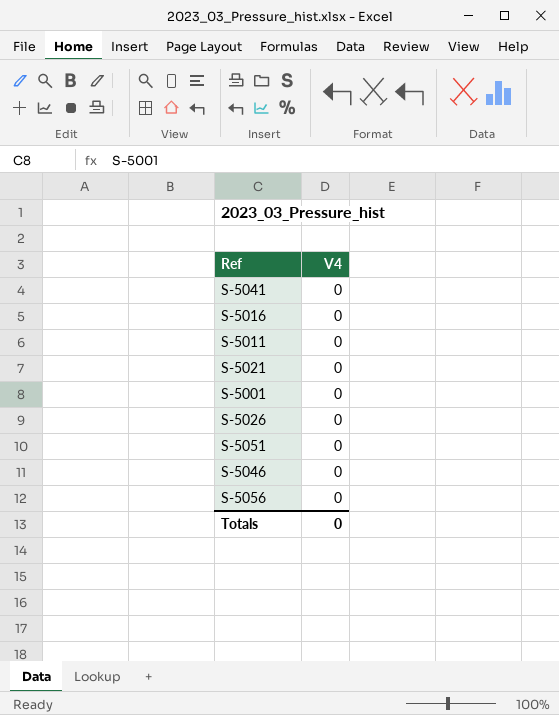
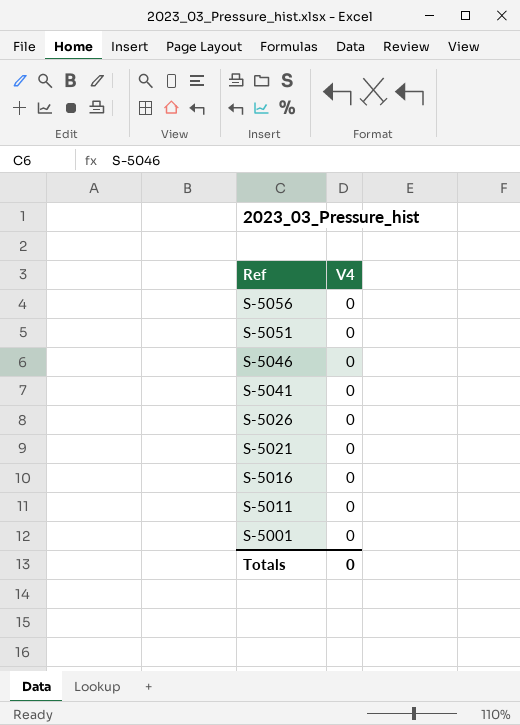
row order: none -> Ref descending

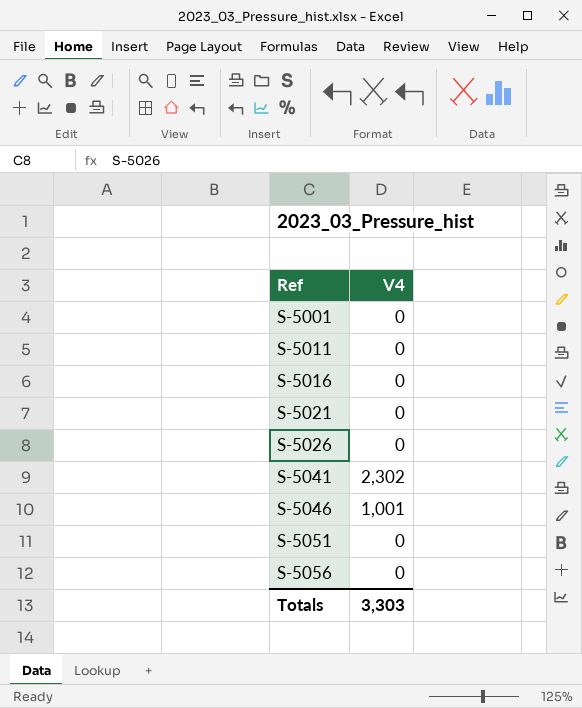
row order: Ref descending -> Ref ascending
S-5041 | V4: 0 -> 2,302
S-5046 | V4: 0 -> 1,001
Totals | V4: 0 -> 3,303

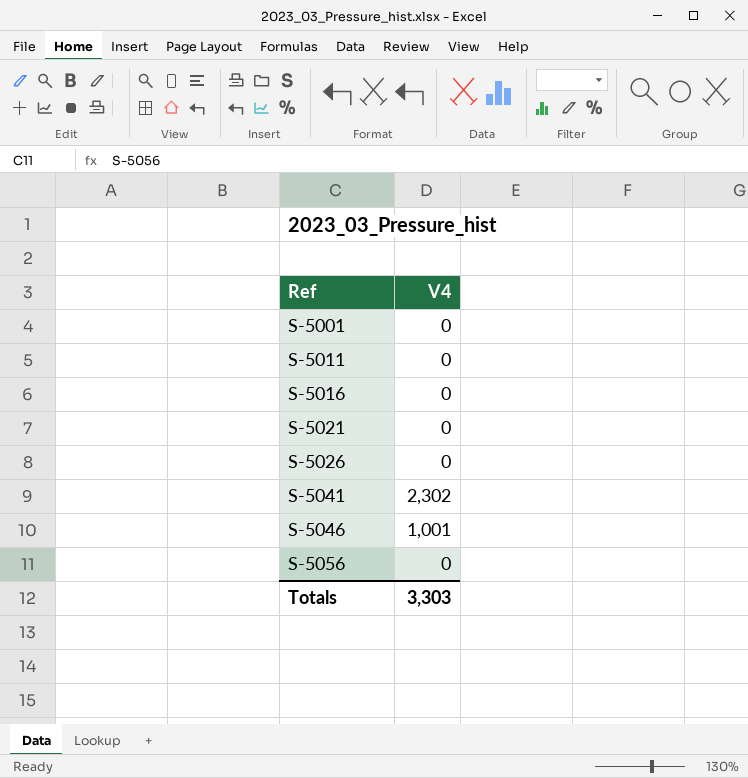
row S-5051: 0 -> none

